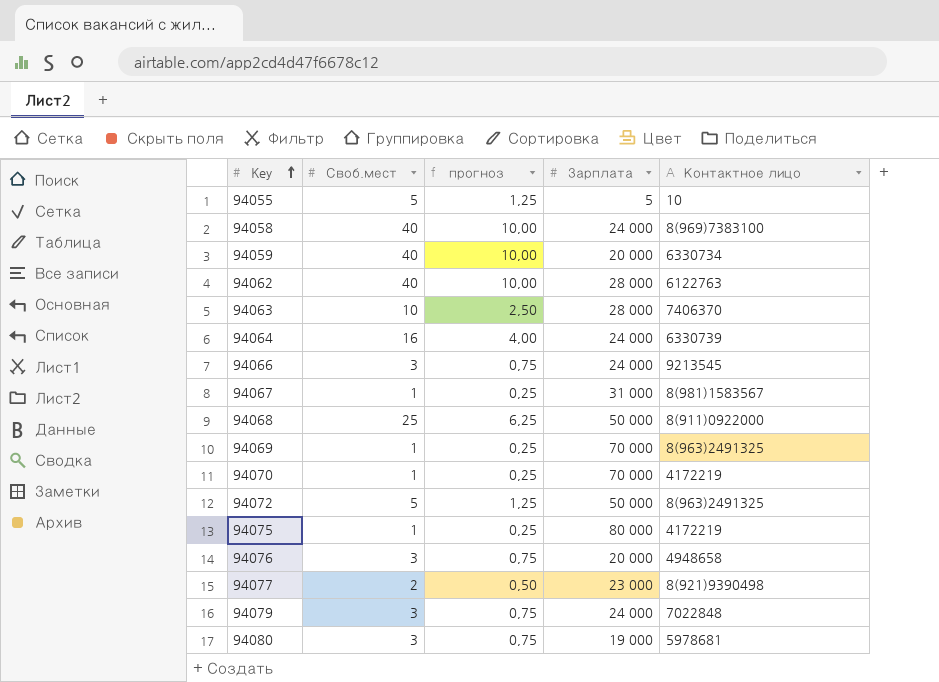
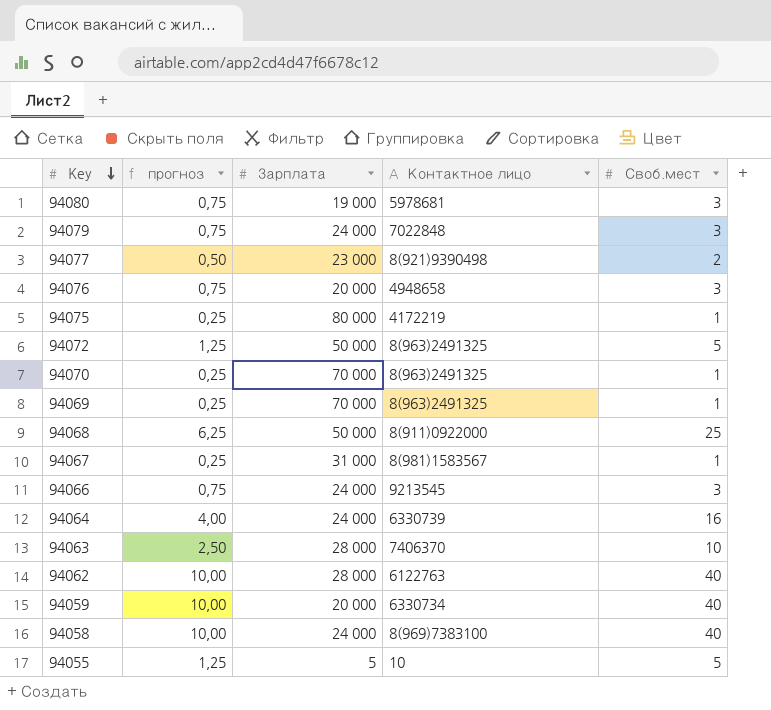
row order: Key ascending -> Key descending
column Своб.мест | position: 2 -> 5
94070 | Контактное лицо: 4172219 -> 8(963)2491325

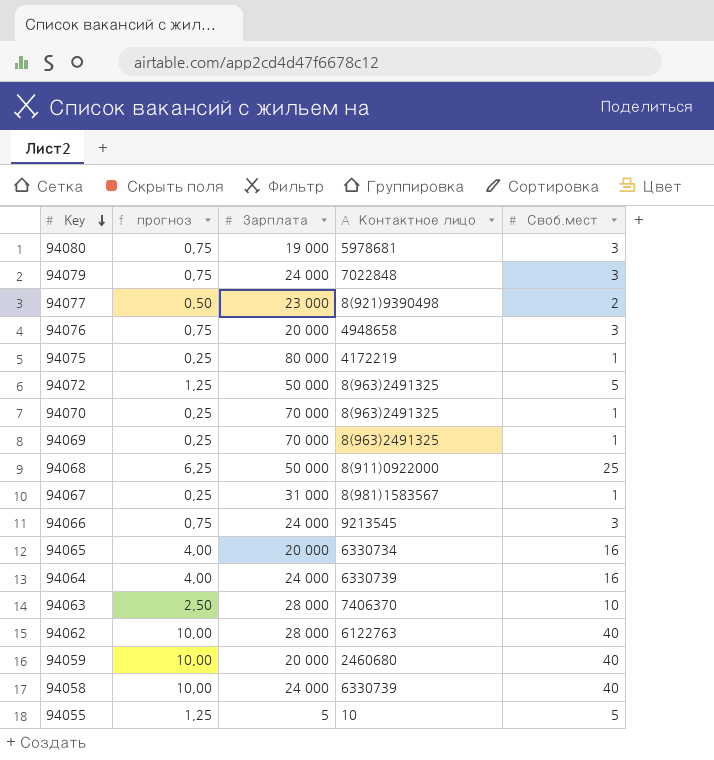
row 94065: none -> 4,00 | 20 000 | 6330734 | 16
94059 | Контактное лицо: 6330734 -> 2460680
94058 | Контактное лицо: 8(969)7383100 -> 6330739

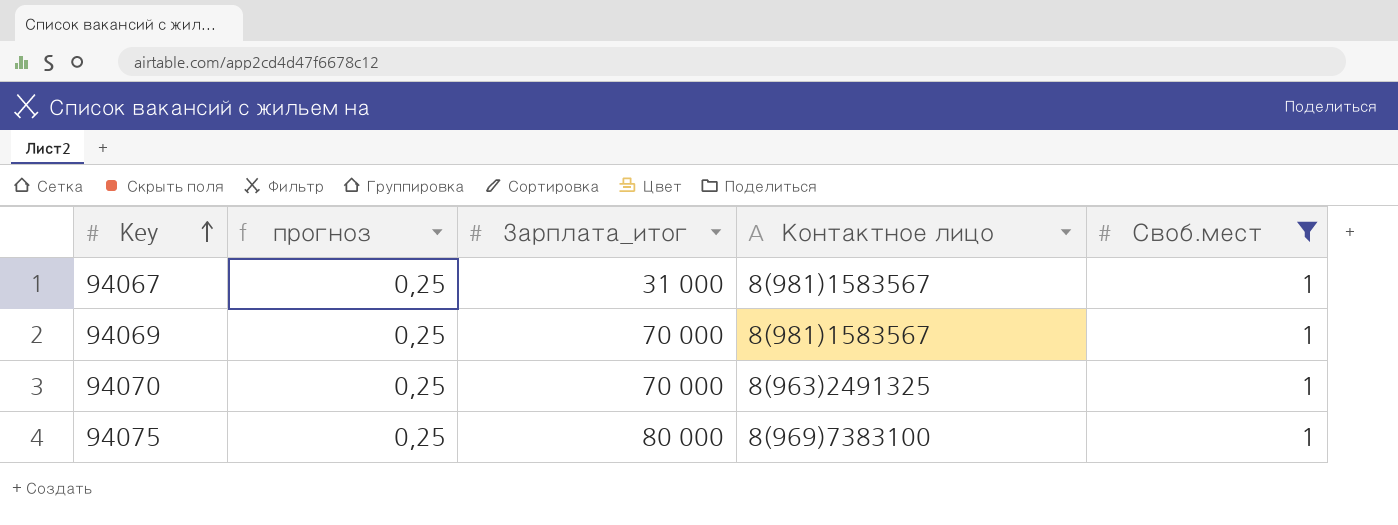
filter: none -> Своб.мест = 1
row order: Key descending -> Key ascending
column name: Зарплата -> Зарплата_итог
94069 | Контактное лицо: 8(963)2491325 -> 8(981)1583567
94075 | Контактное лицо: 4172219 -> 8(969)7383100

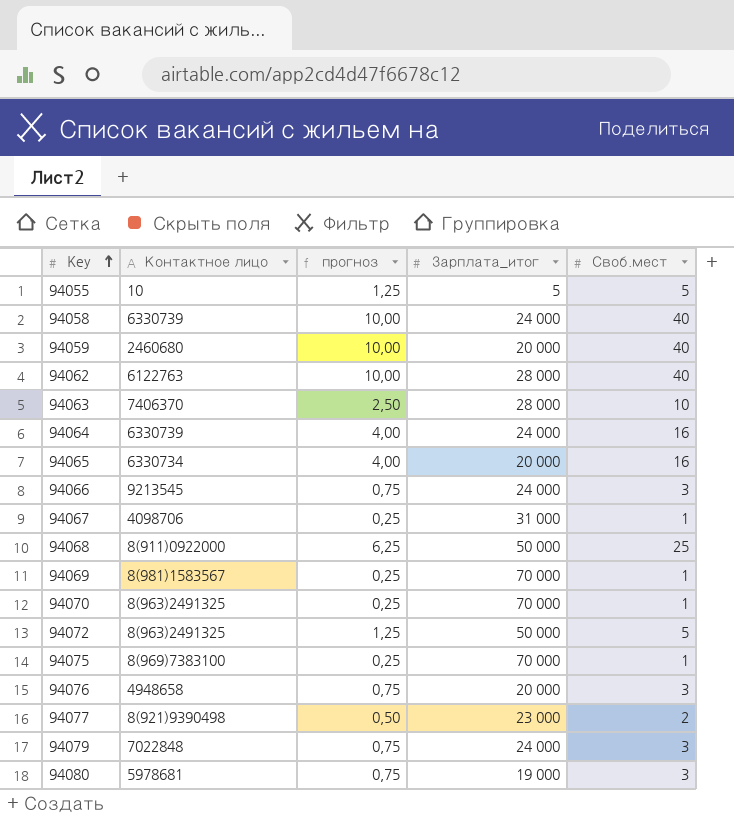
filter: Своб.мест = 1 -> none
column Контактное лицо | position: 4 -> 2
94067 | Контактное лицо: 8(981)1583567 -> 4098706
94075 | Зарплата_итог: 80 000 -> 70 000

